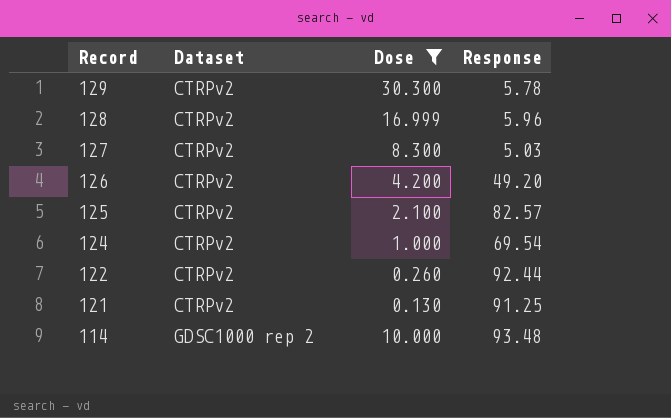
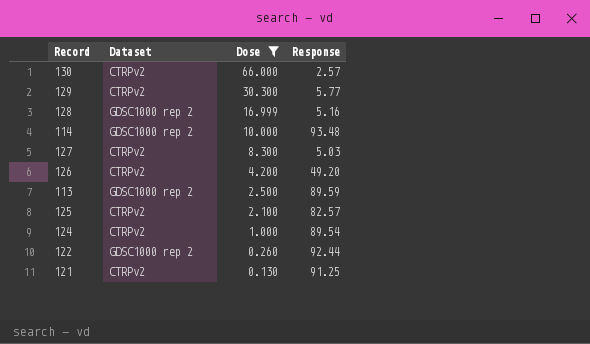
row order: Record descending -> Dose descending
row 130: none -> CTRPv2 | 66.000 | 2.57
129 | Response: 5.78 -> 5.77
128 | Dataset: CTRPv2 -> GDSC1000 rep 2
128 | Response: 5.96 -> 5.16
row 113: none -> GDSC1000 rep 2 | 2.500 | 89.59
124 | Response: 69.54 -> 89.54
122 | Dataset: CTRPv2 -> GDSC1000 rep 2

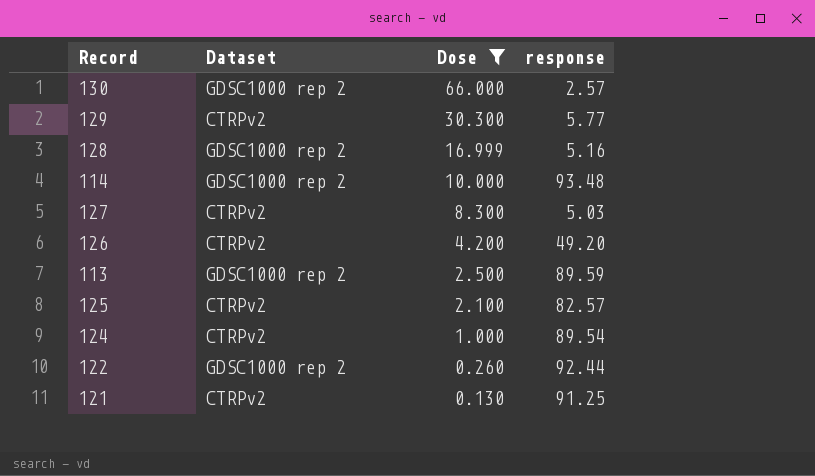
column name: Response -> response
130 | Dataset: CTRPv2 -> GDSC1000 rep 2

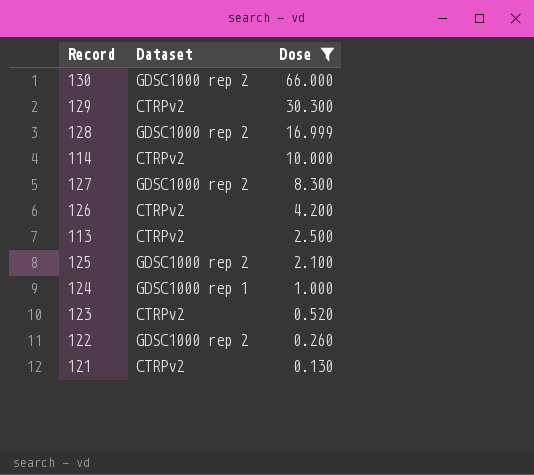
column response | position: 4 -> none
114 | Dataset: GDSC1000 rep 2 -> CTRPv2
127 | Dataset: CTRPv2 -> GDSC1000 rep 2
113 | Dataset: GDSC1000 rep 2 -> CTRPv2
125 | Dataset: CTRPv2 -> GDSC1000 rep 2
124 | Dataset: CTRPv2 -> GDSC1000 rep 1
row 123: none -> CTRPv2 | 0.520

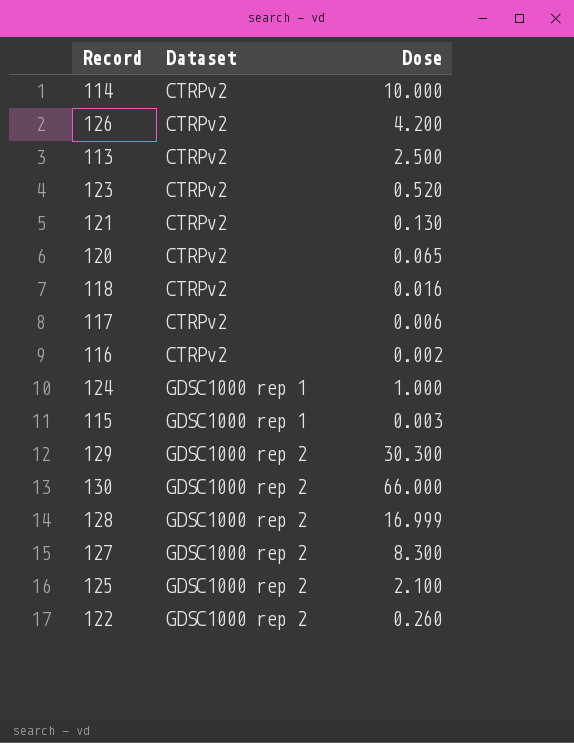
filter: Dose >= 0.130 -> none
row order: Dose descending -> Dataset ascending
129 | Dataset: CTRPv2 -> GDSC1000 rep 2

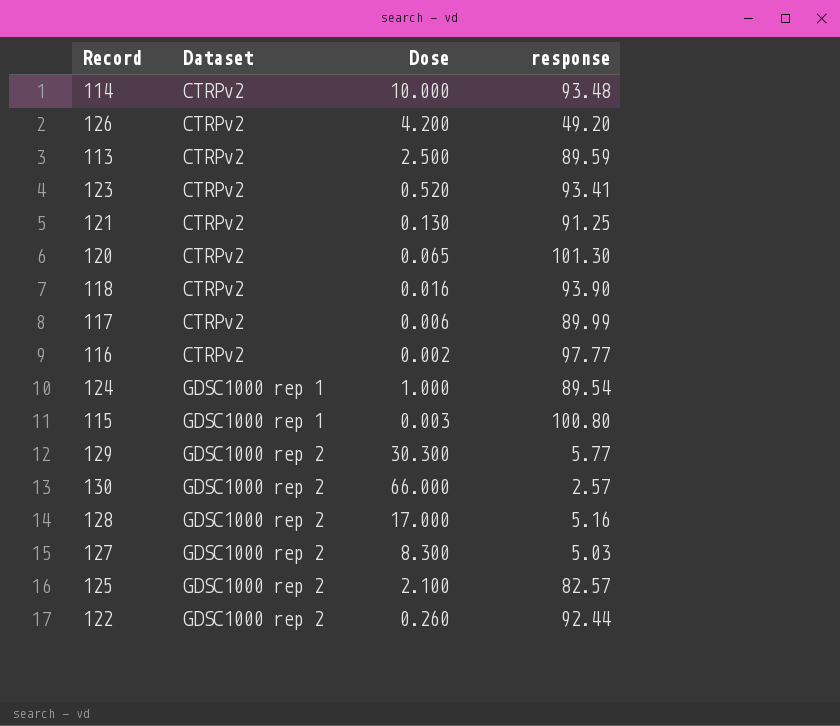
column response | position: none -> 4
128 | Dose: 16.999 -> 17.000

